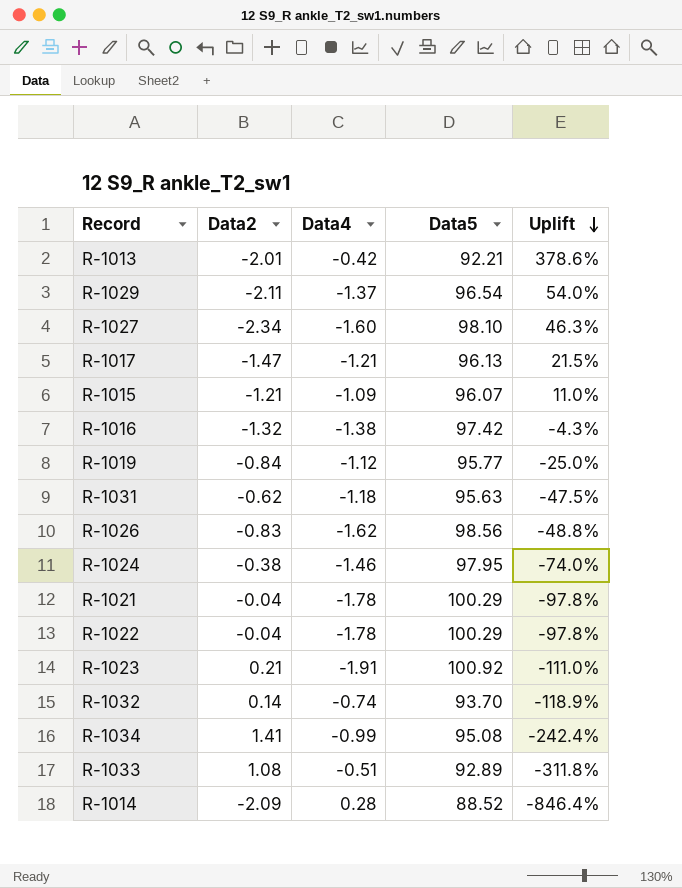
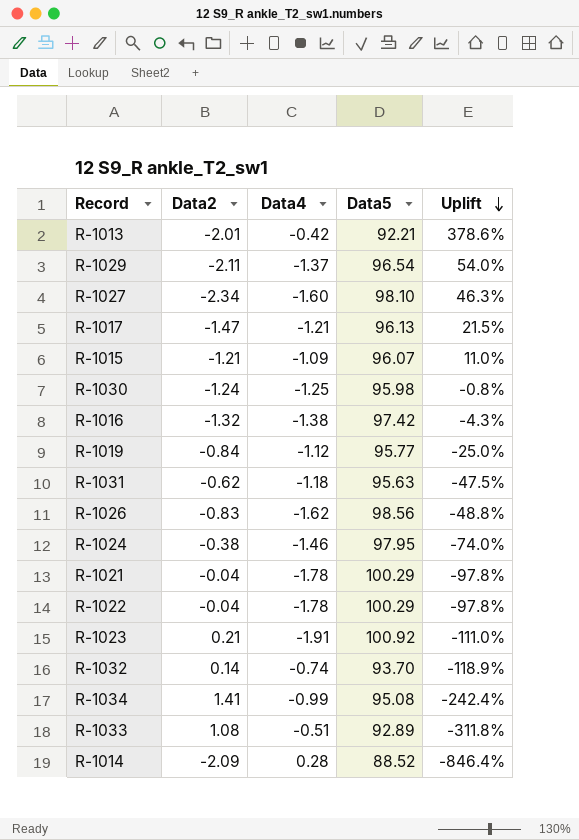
row R-1030: none -> -1.24 | -1.25 | 95.98 | -0.8%

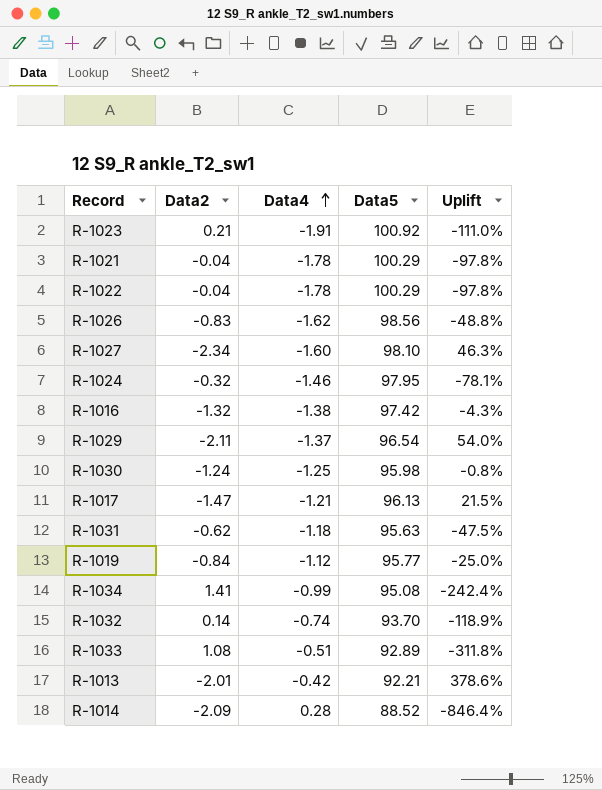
row order: Uplift descending -> Data4 ascending
row R-1015: -1.21 | -1.09 | 96.07 | 11.0% -> none
R-1024 | Data2: -0.38 -> -0.32
R-1024 | Uplift: -74.0% -> -78.1%

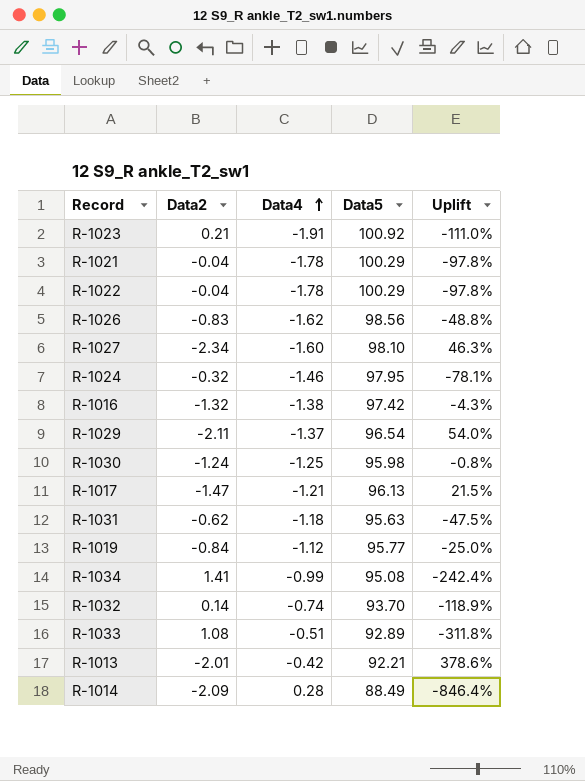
R-1014 | Data5: 88.52 -> 88.49

